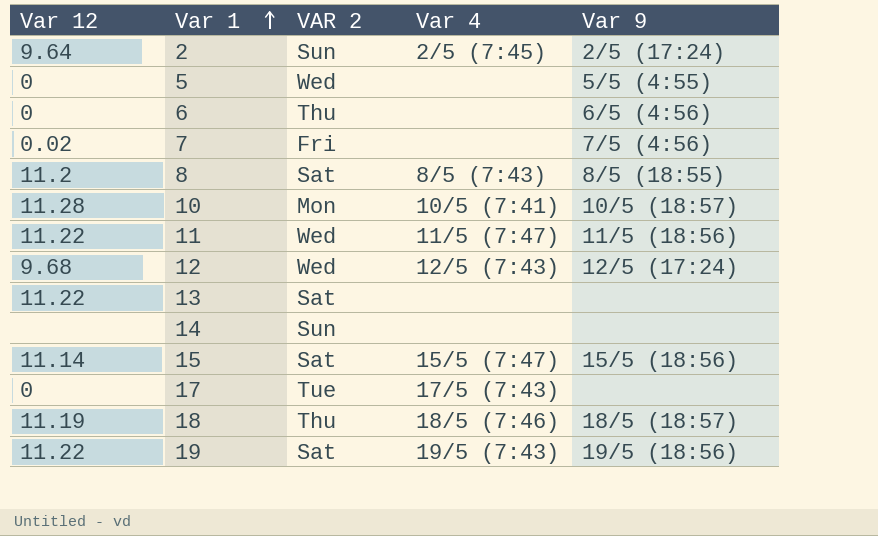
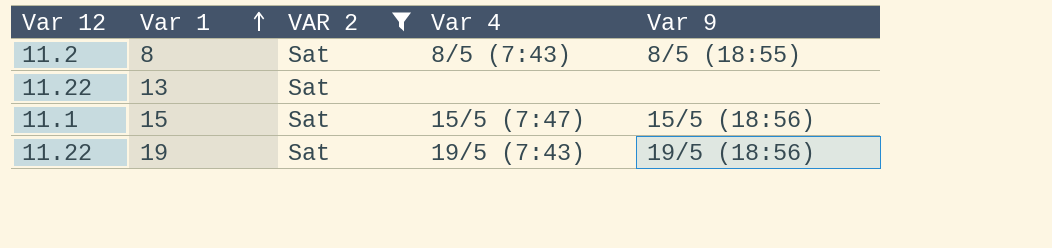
filter: none -> VAR 2 = Sat
15 | Var 12: 11.14 -> 11.1

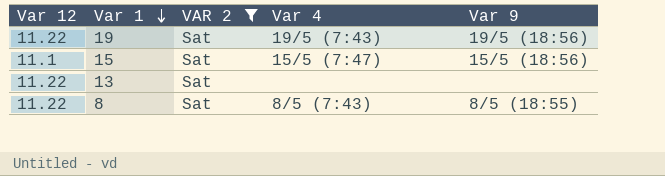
row order: Var 1 ascending -> Var 1 descending
8 | Var 12: 11.2 -> 11.22

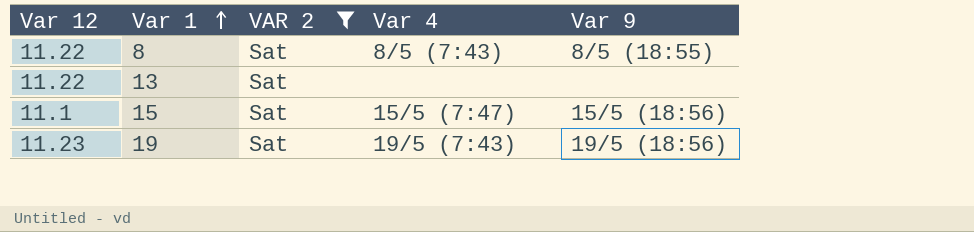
row order: Var 1 descending -> Var 1 ascending
19 | Var 12: 11.22 -> 11.23

